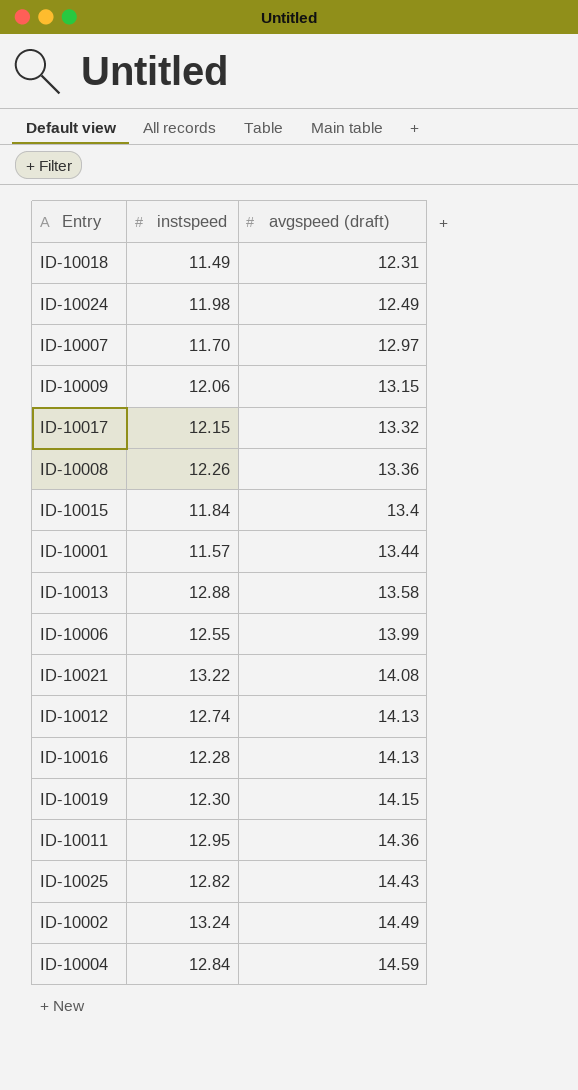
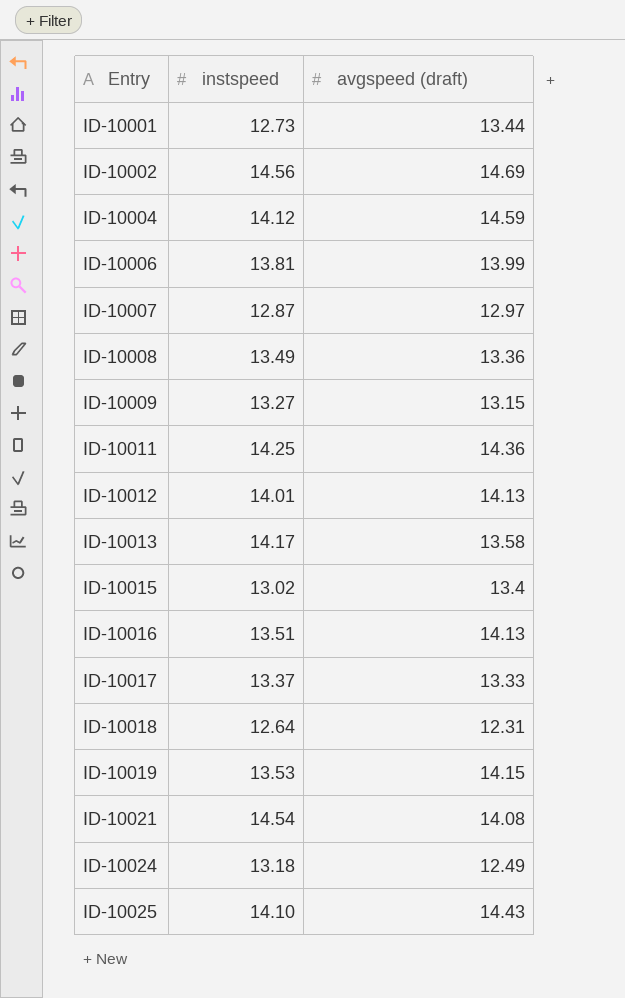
row order: avgspeed (draft) ascending -> Entry ascending
ID-10001 | instspeed: 11.57 -> 12.73
ID-10002 | instspeed: 13.24 -> 14.56
ID-10002 | avgspeed (draft): 14.49 -> 14.69
ID-10004 | instspeed: 12.84 -> 14.12
ID-10006 | instspeed: 12.55 -> 13.81
ID-10007 | instspeed: 11.70 -> 12.87
ID-10008 | instspeed: 12.26 -> 13.49
ID-10009 | instspeed: 12.06 -> 13.27
ID-10011 | instspeed: 12.95 -> 14.25
ID-10012 | instspeed: 12.74 -> 14.01
ID-10013 | instspeed: 12.88 -> 14.17
ID-10015 | instspeed: 11.84 -> 13.02
ID-10016 | instspeed: 12.28 -> 13.51
ID-10017 | instspeed: 12.15 -> 13.37
ID-10017 | avgspeed (draft): 13.32 -> 13.33
ID-10018 | instspeed: 11.49 -> 12.64
ID-10019 | instspeed: 12.30 -> 13.53
ID-10021 | instspeed: 13.22 -> 14.54
ID-10024 | instspeed: 11.98 -> 13.18
ID-10025 | instspeed: 12.82 -> 14.10

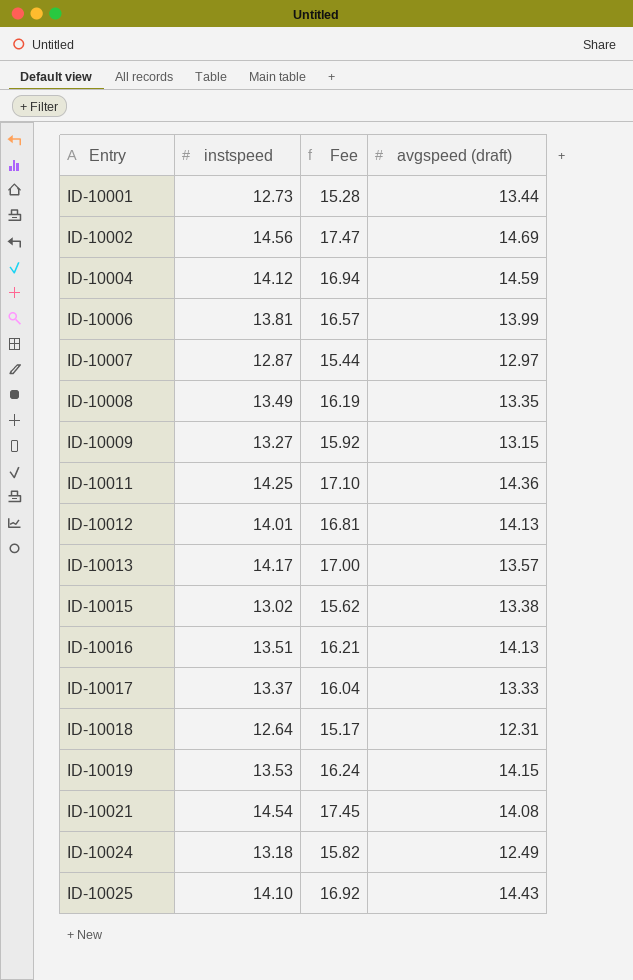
column Fee | formula: none -> [instspeed] * 1.2
ID-10008 | avgspeed (draft): 13.36 -> 13.35
ID-10013 | avgspeed (draft): 13.58 -> 13.57
ID-10015 | avgspeed (draft): 13.4 -> 13.38

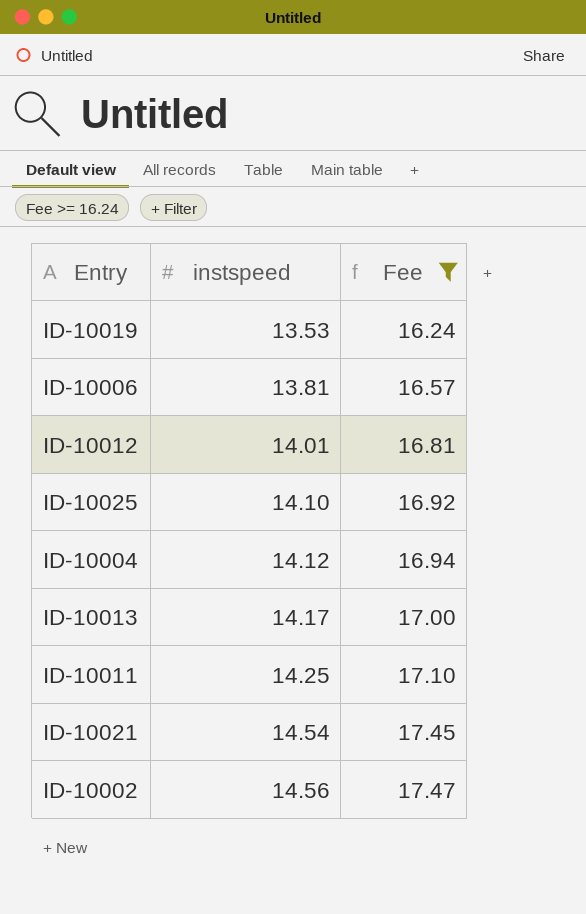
filter: none -> Fee >= 16.24
row order: Entry ascending -> instspeed ascending
column avgspeed (draft) | position: 4 -> none

